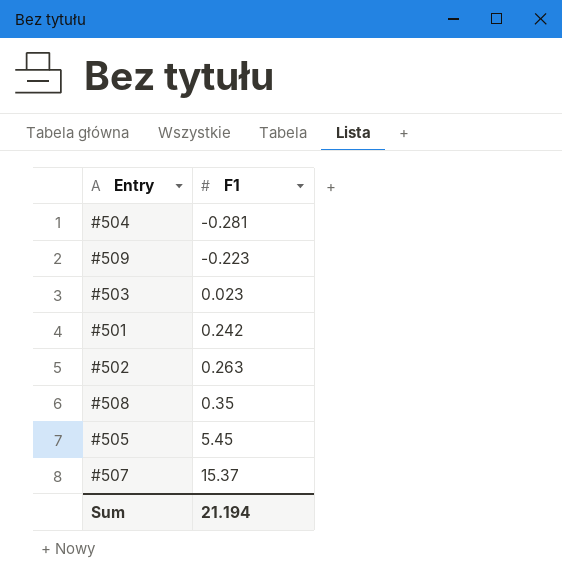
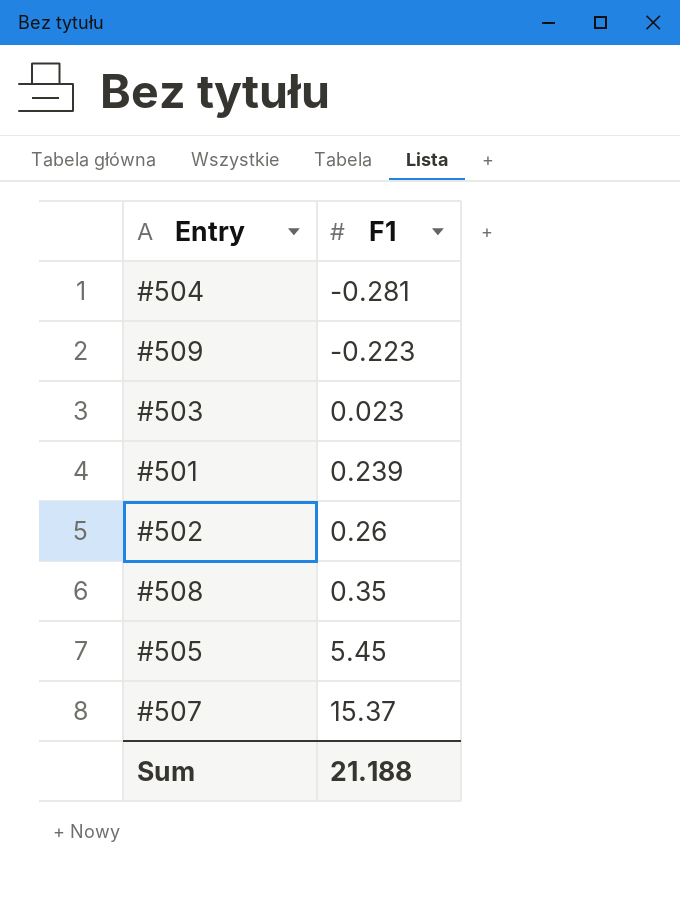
#501 | F1: 0.242 -> 0.239
#502 | F1: 0.263 -> 0.26
Sum | F1: 21.194 -> 21.188

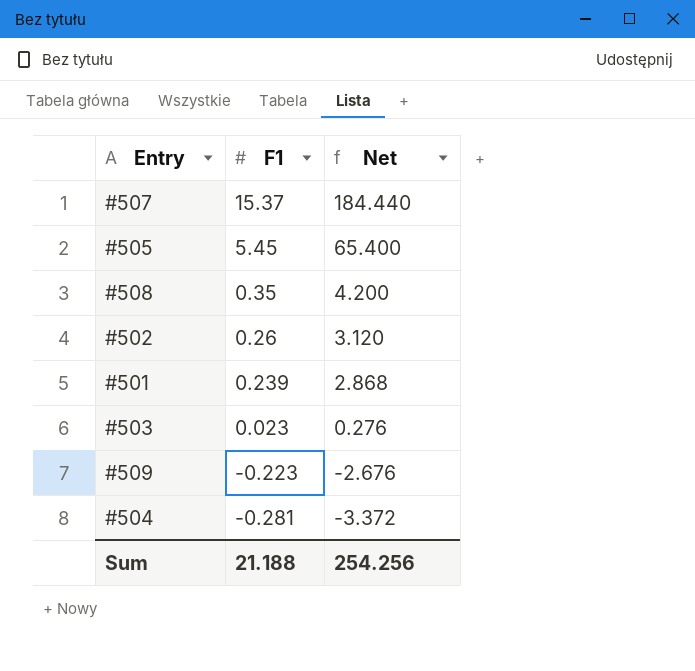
row order: F1 ascending -> F1 descending
column Net | formula: none -> [F1] * 12

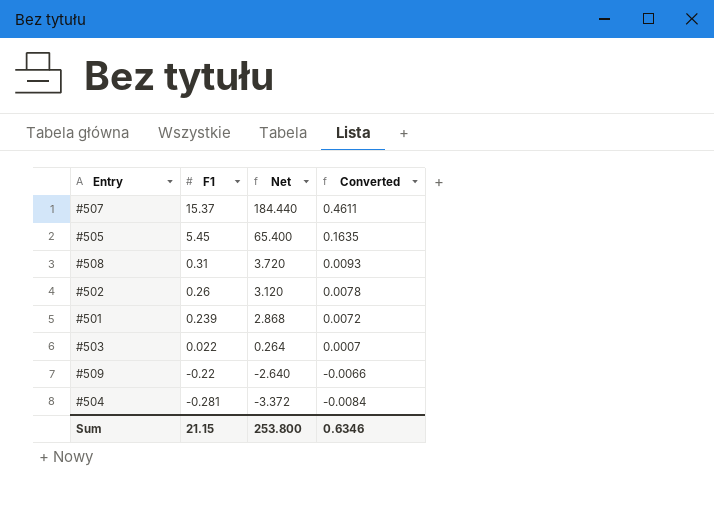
column Converted | formula: none -> [F1] * 0.03
#508 | F1: 0.35 -> 0.31
#508 | Net: 4.200 -> 3.720
#503 | F1: 0.023 -> 0.022
#503 | Net: 0.276 -> 0.264
#509 | F1: -0.223 -> -0.22
#509 | Net: -2.676 -> -2.640
Sum | F1: 21.188 -> 21.15
Sum | Net: 254.256 -> 253.800

